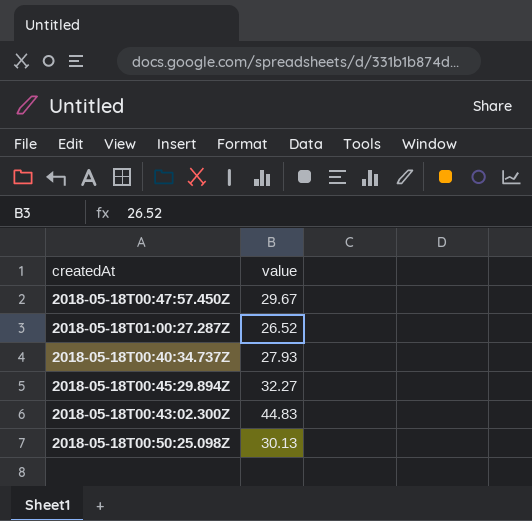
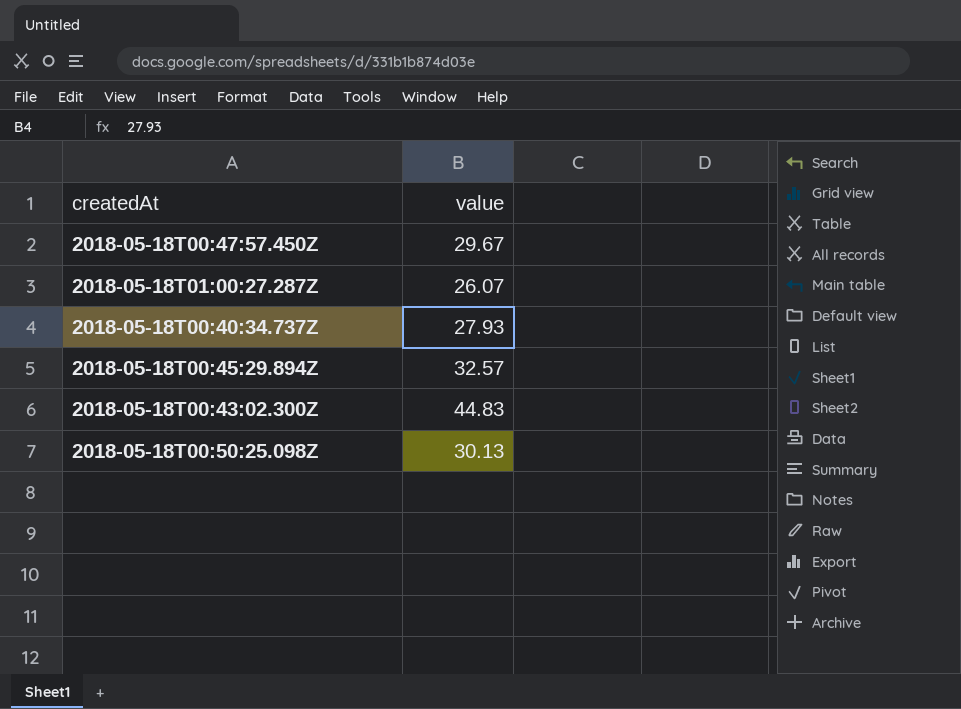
2018-05-18T01:00:27.287Z | value: 26.52 -> 26.07
2018-05-18T00:45:29.894Z | value: 32.27 -> 32.57

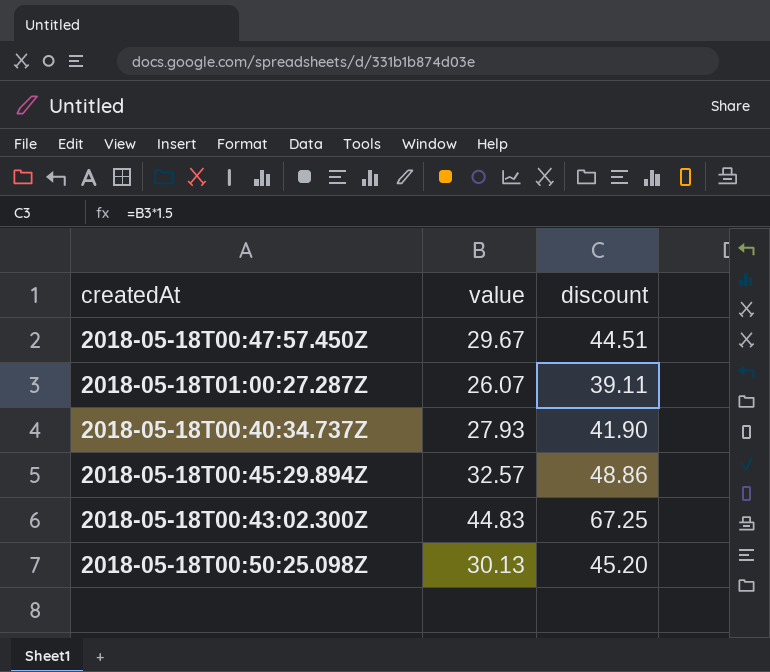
column discount | formula: none -> [value] * 1.5

